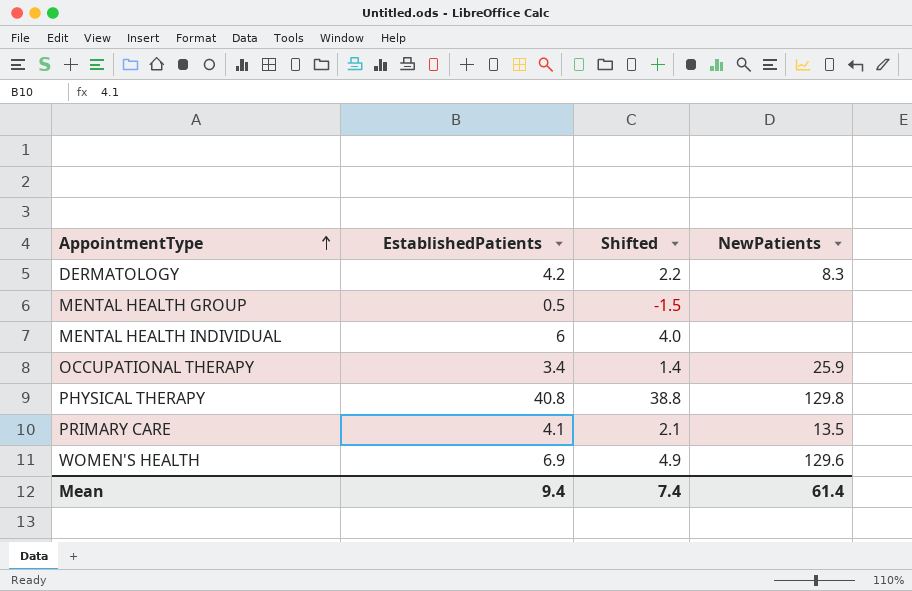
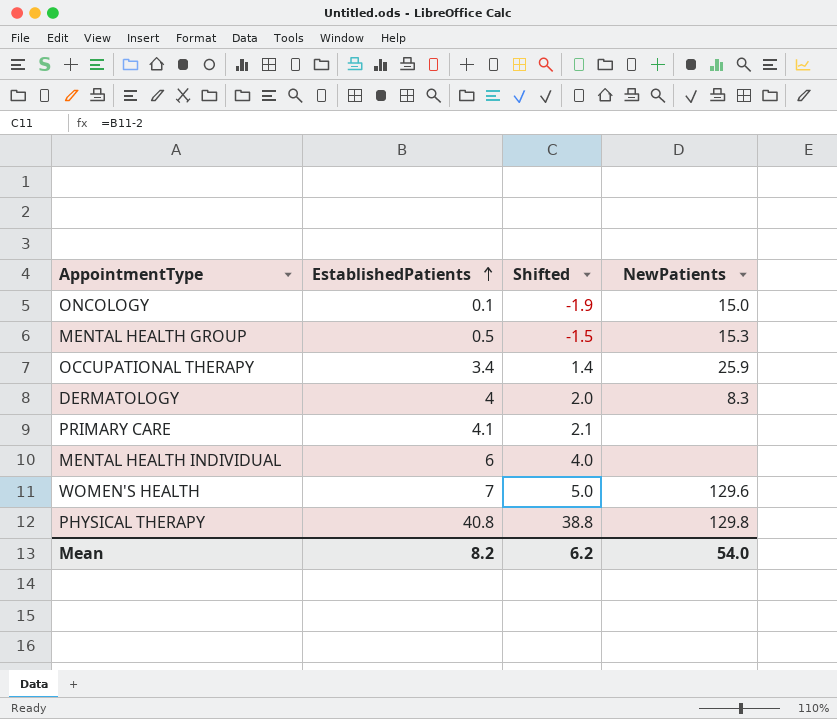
row order: AppointmentType ascending -> EstablishedPatients ascending
row ONCOLOGY: none -> 0.1 | -1.9 | 15.0
MENTAL HEALTH GROUP | NewPatients: none -> 15.3
DERMATOLOGY | EstablishedPatients: 4.2 -> 4
DERMATOLOGY | Shifted: 2.2 -> 2.0
PRIMARY CARE | NewPatients: 13.5 -> none
WOMEN'S HEALTH | EstablishedPatients: 6.9 -> 7
WOMEN'S HEALTH | Shifted: 4.9 -> 5.0
Mean | EstablishedPatients: 9.4 -> 8.2
Mean | Shifted: 7.4 -> 6.2
Mean | NewPatients: 61.4 -> 54.0

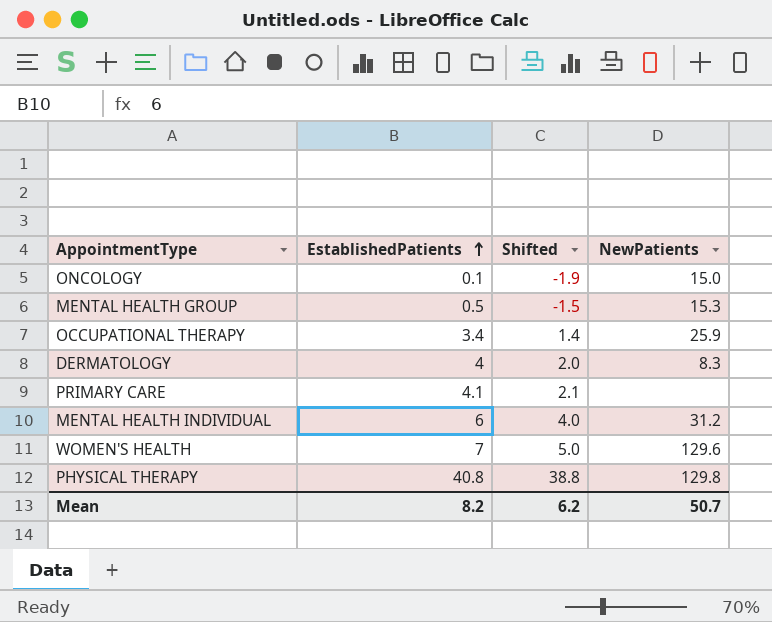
MENTAL HEALTH INDIVIDUAL | NewPatients: none -> 31.2
Mean | NewPatients: 54.0 -> 50.7

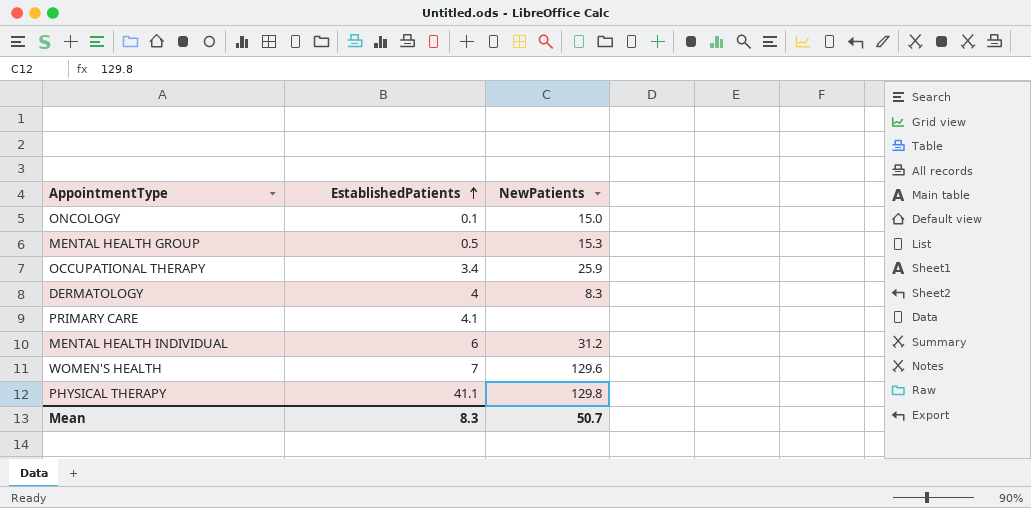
column Shifted | formula: [EstablishedPatients] - 2 -> none
PHYSICAL THERAPY | EstablishedPatients: 40.8 -> 41.1
Mean | EstablishedPatients: 8.2 -> 8.3

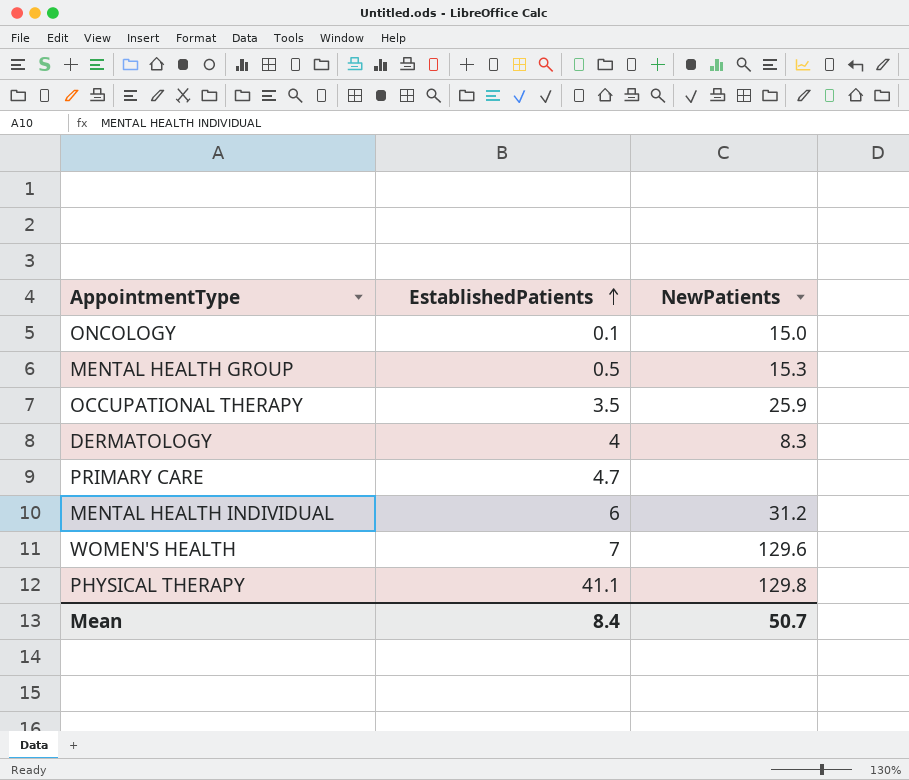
OCCUPATIONAL THERAPY | EstablishedPatients: 3.4 -> 3.5
PRIMARY CARE | EstablishedPatients: 4.1 -> 4.7
Mean | EstablishedPatients: 8.3 -> 8.4

